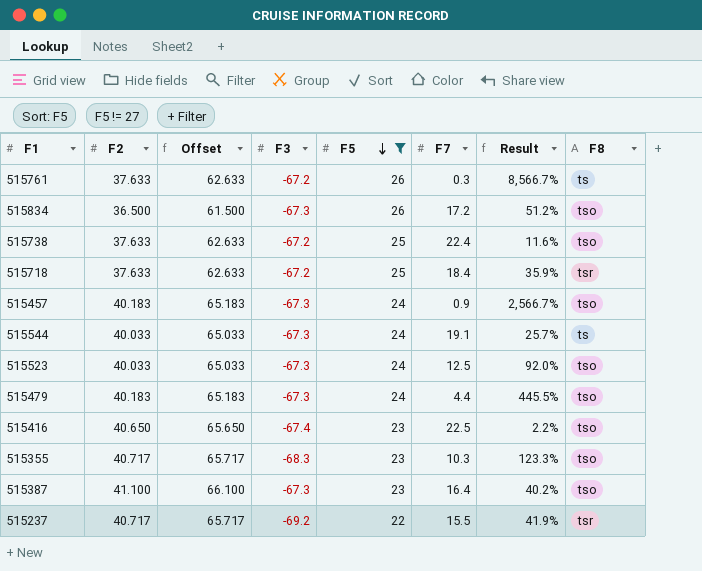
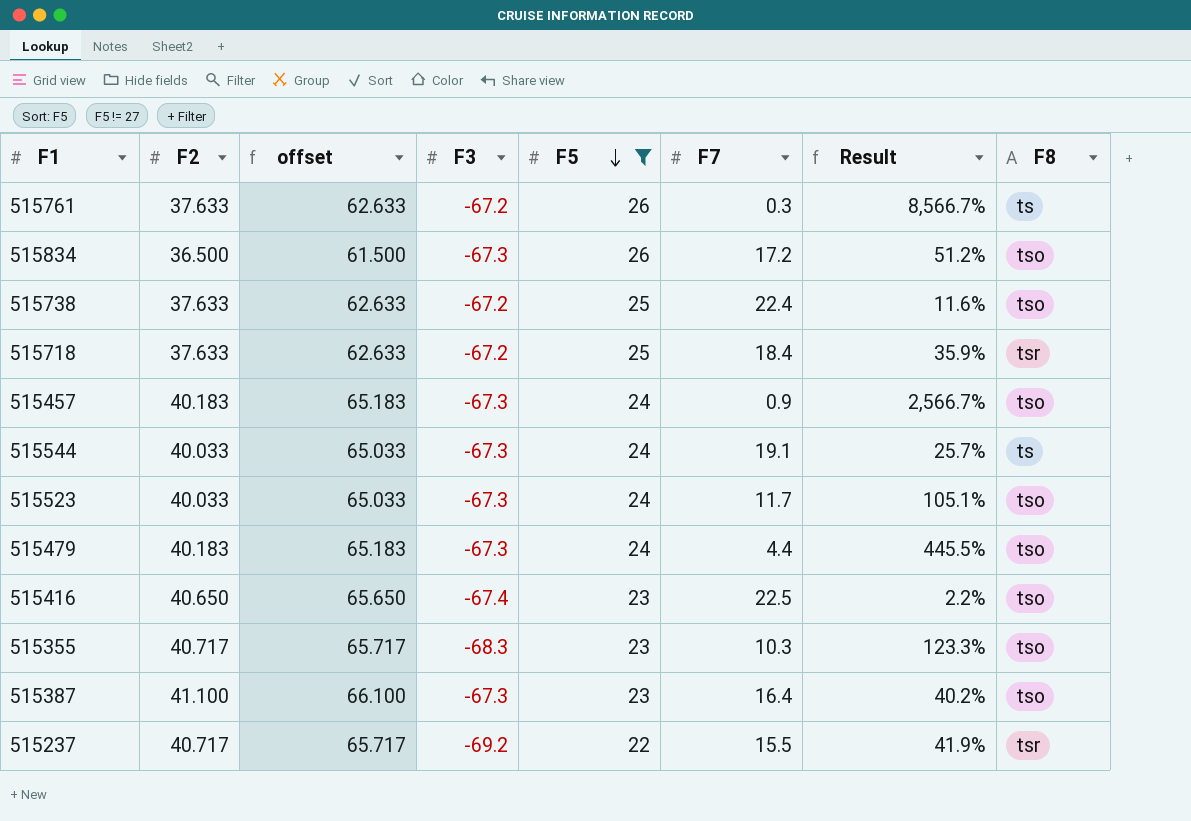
column name: Offset -> offset
515523 | F7: 12.5 -> 11.7
515523 | Result: 92.0% -> 105.1%

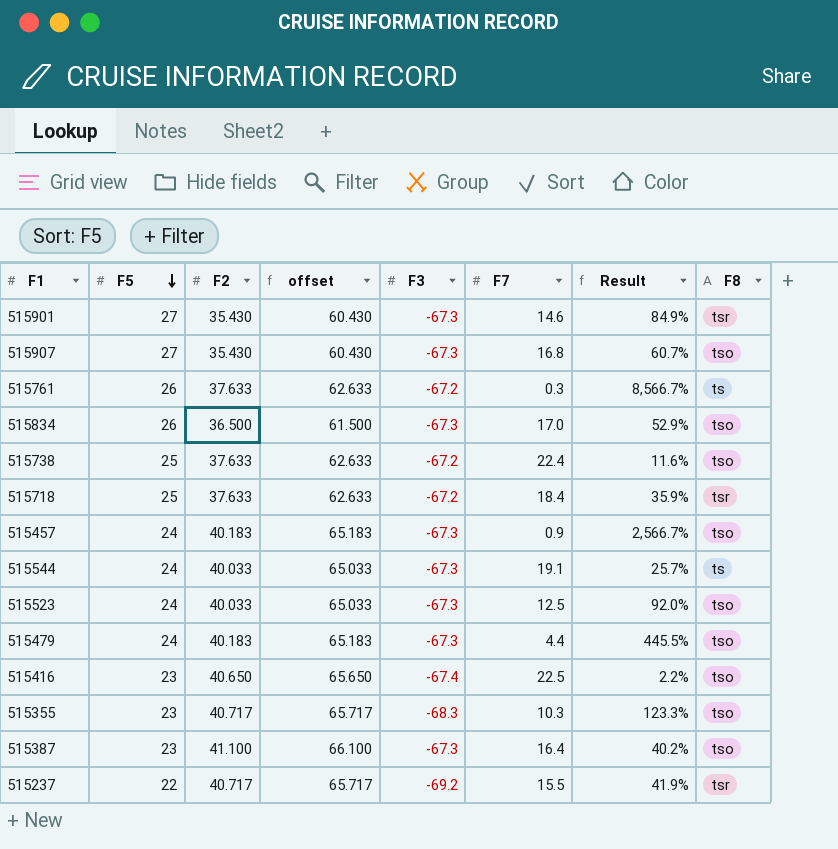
filter: F5 != 27 -> none
column F5 | position: 5 -> 2
515834 | F7: 17.2 -> 17.0
515834 | Result: 51.2% -> 52.9%
515523 | F7: 11.7 -> 12.5
515523 | Result: 105.1% -> 92.0%

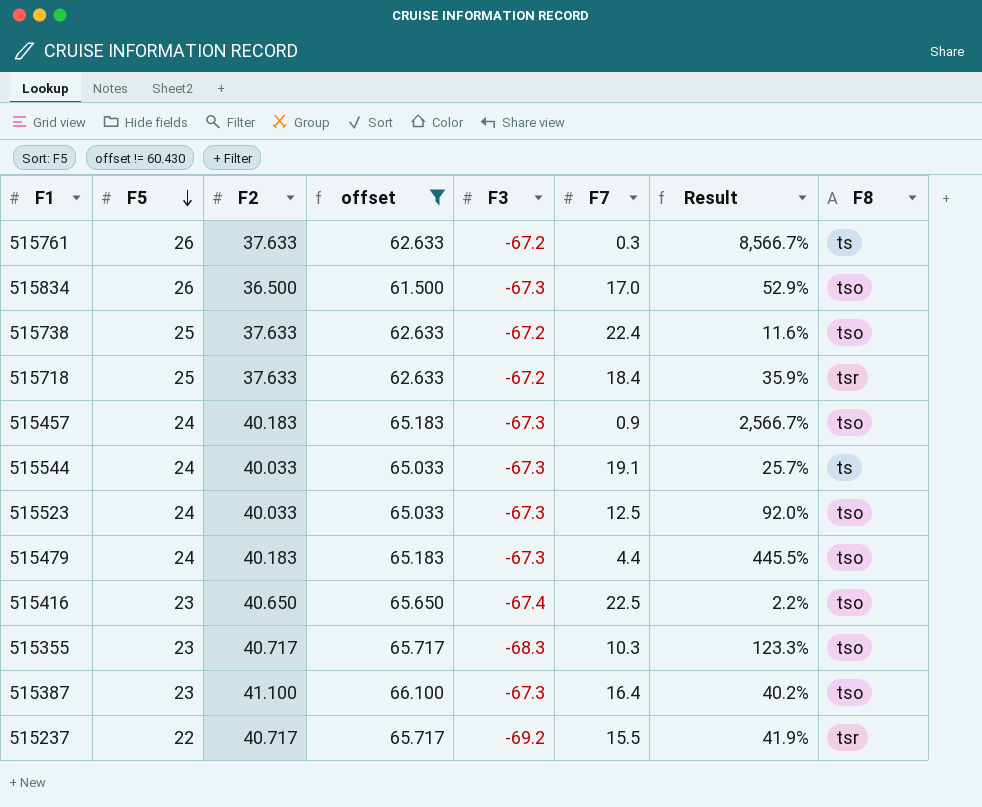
filter: none -> offset != 60.430

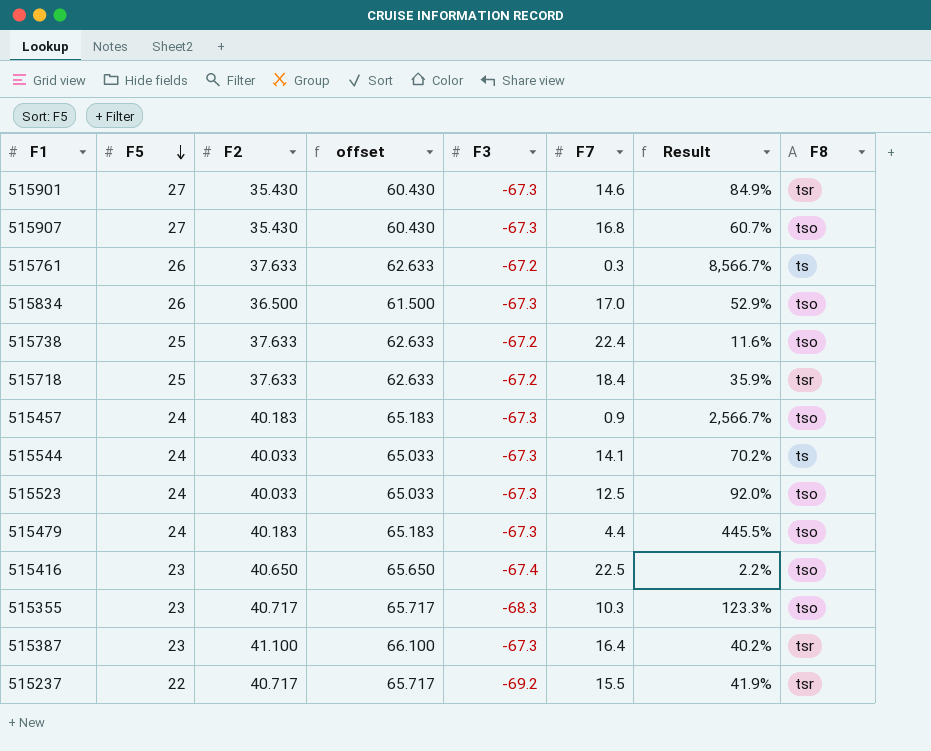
filter: offset != 60.430 -> none
515544 | F7: 19.1 -> 14.1
515544 | Result: 25.7% -> 70.2%
515387 | F8: tso -> tsr

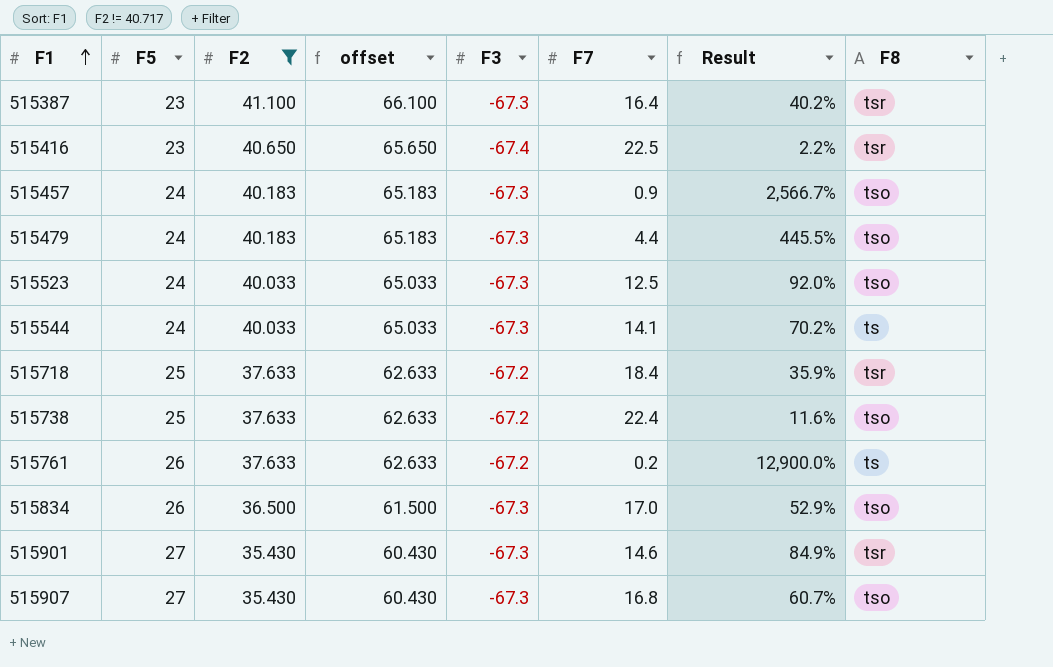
filter: none -> F2 != 40.717
row order: F5 descending -> F1 ascending
515416 | F8: tso -> tsr
515761 | F7: 0.3 -> 0.2
515761 | Result: 8,566.7% -> 12,900.0%

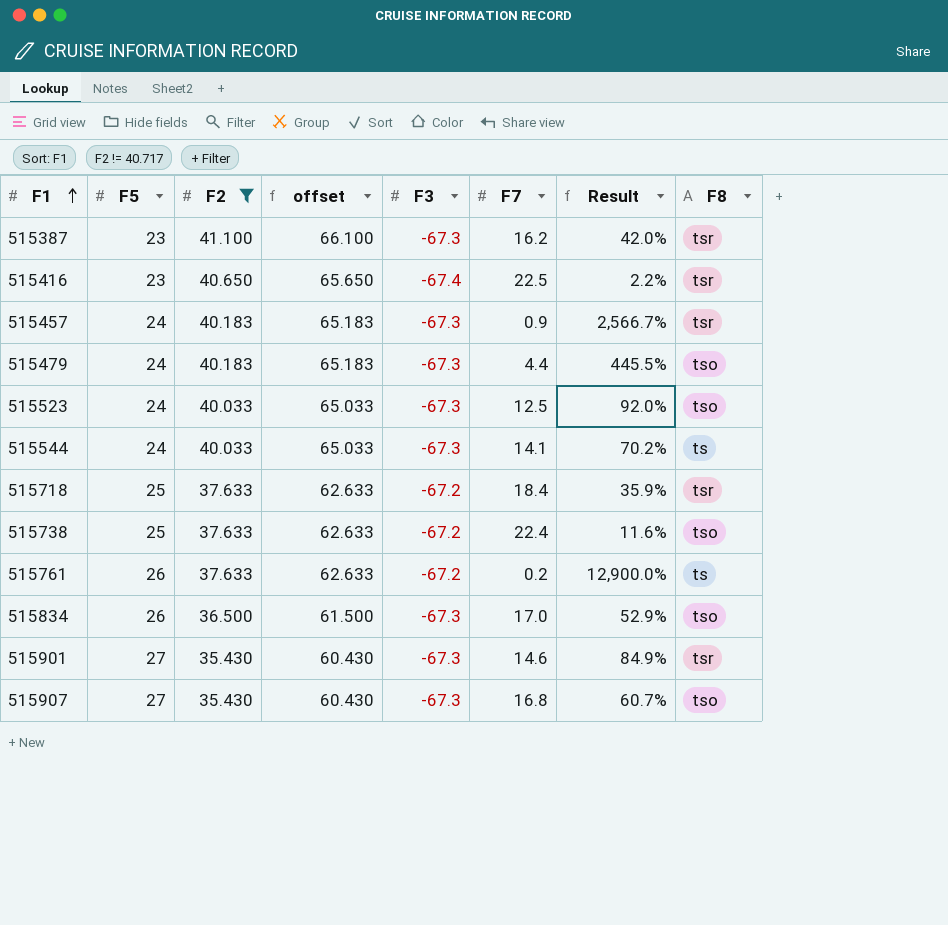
515387 | F7: 16.4 -> 16.2
515387 | Result: 40.2% -> 42.0%
515457 | F8: tso -> tsr

